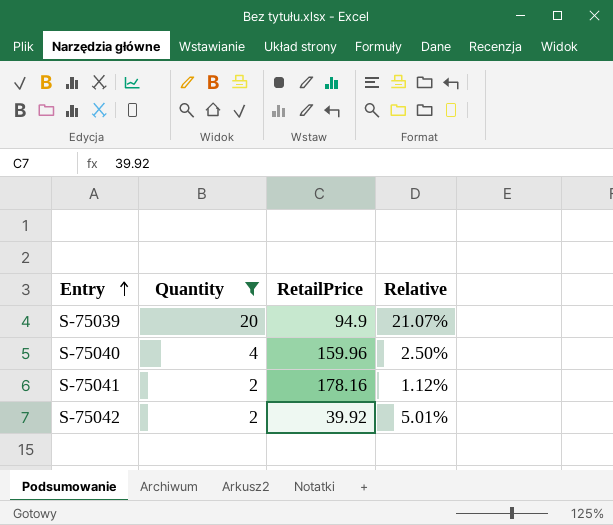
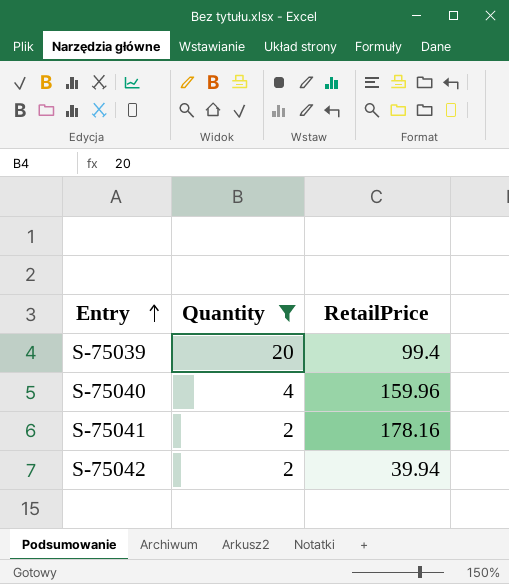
column Relative | formula: [Quantity] / [RetailPrice] -> none
S-75039 | RetailPrice: 94.9 -> 99.4
S-75042 | RetailPrice: 39.92 -> 39.94

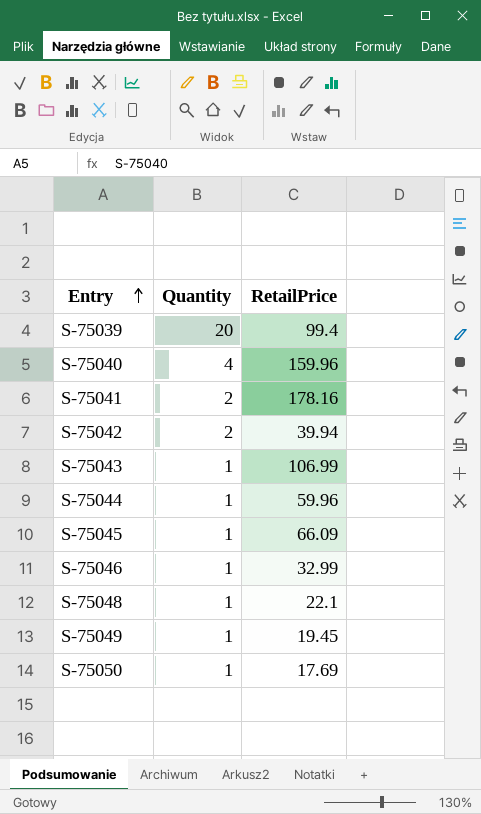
filter: Quantity != 1 -> none

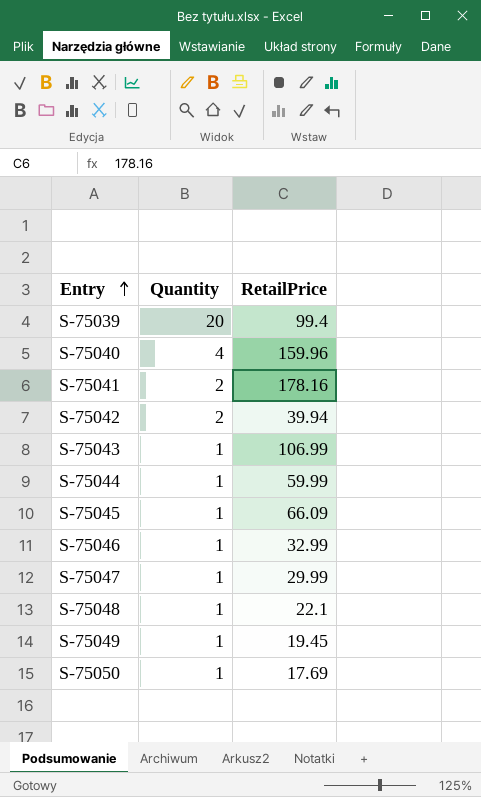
S-75044 | RetailPrice: 59.96 -> 59.99
row S-75047: none -> 1 | 29.99

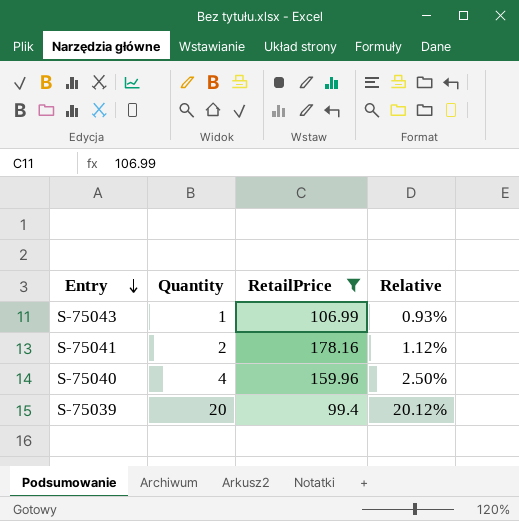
filter: none -> RetailPrice >= 99.4
row order: Entry ascending -> Entry descending
column Relative | formula: none -> [Quantity] / [RetailPrice]

